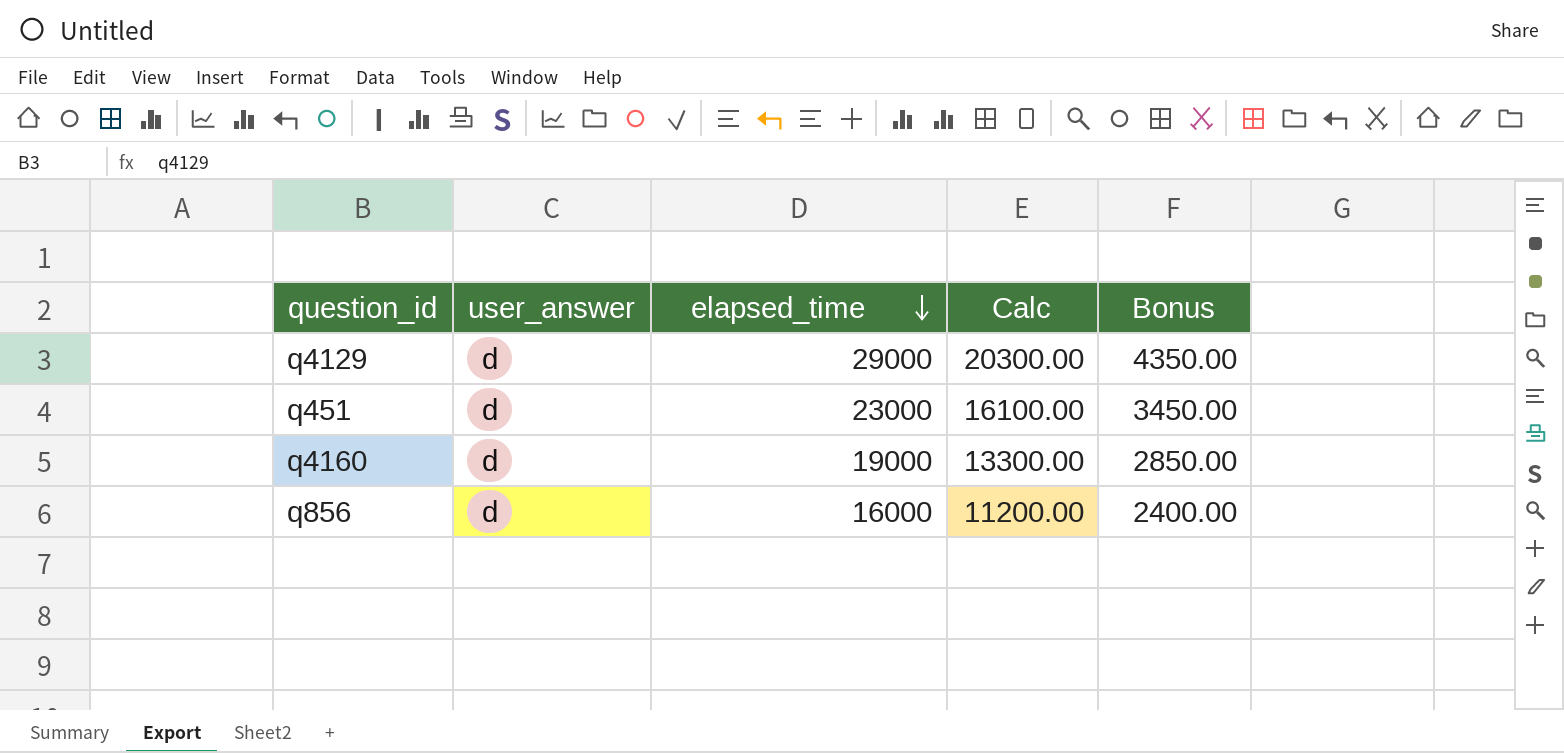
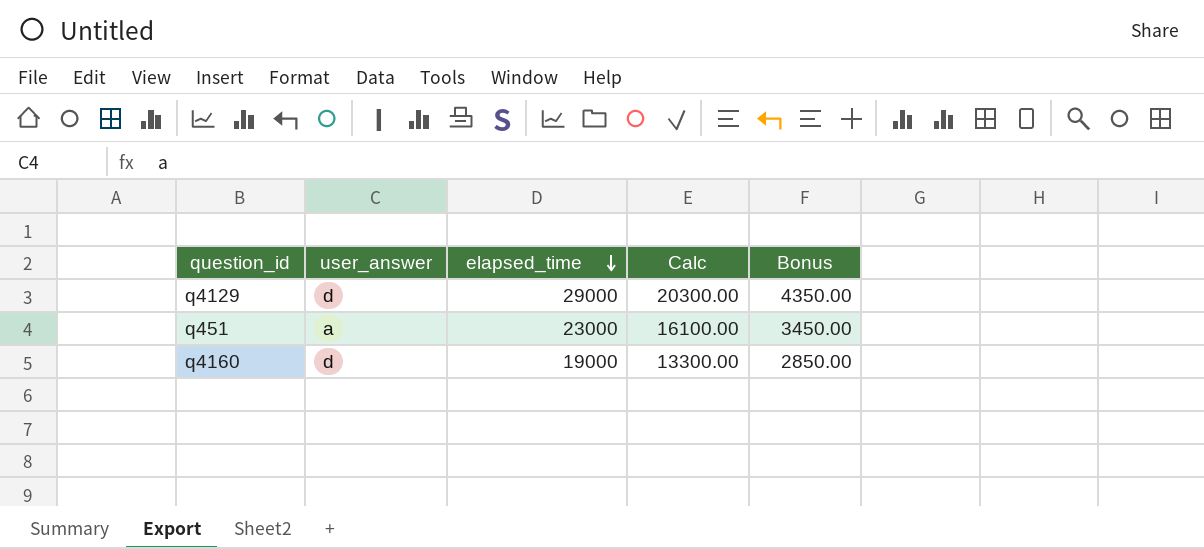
row q856: d | 16000 | 11200.00 | 2400.00 -> none
q451 | user_answer: d -> a

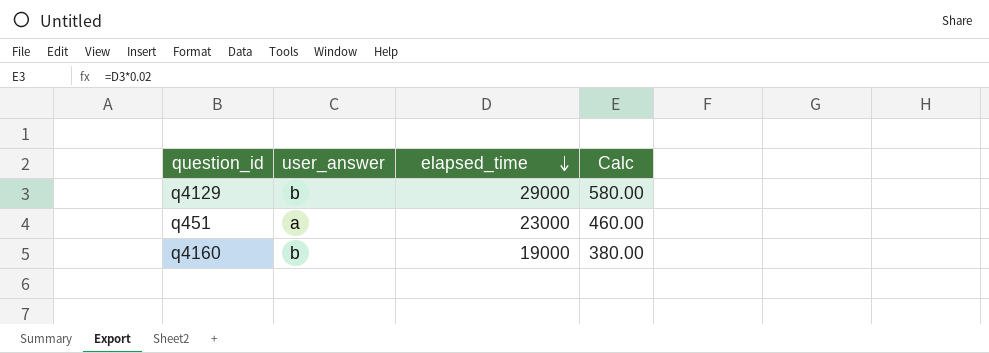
column Bonus | formula: [elapsed_time] * 0.15 -> none
column Calc | formula: [elapsed_time] * 0.7 -> [elapsed_time] * 0.02
q4129 | user_answer: d -> b
q4160 | user_answer: d -> b

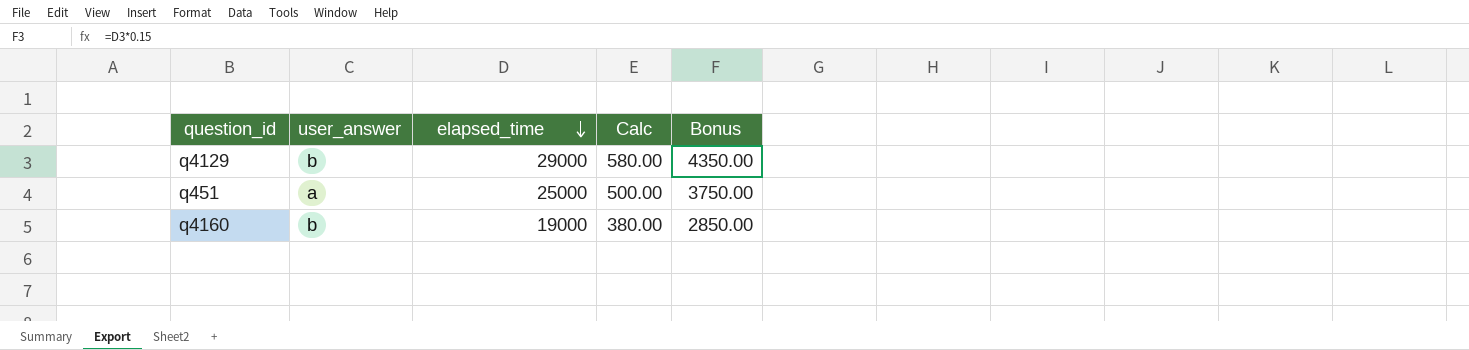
column Bonus | formula: none -> [elapsed_time] * 0.15
q451 | elapsed_time: 23000 -> 25000
q451 | Calc: 460.00 -> 500.00

